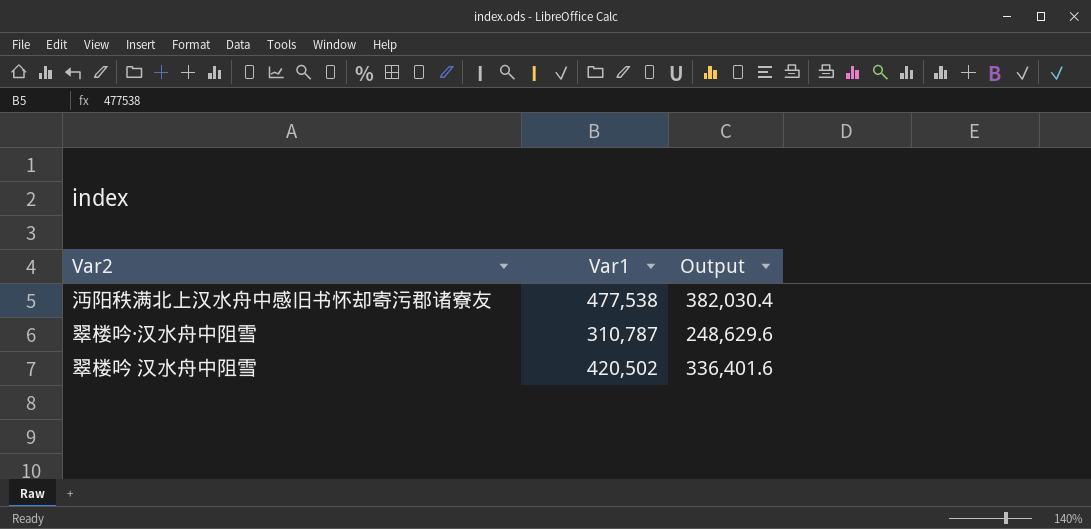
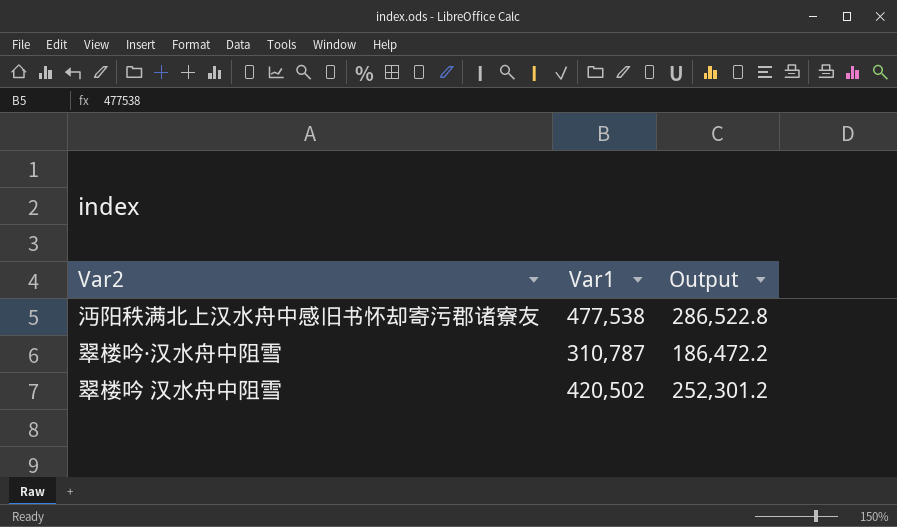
column Output | formula: [Var1] * 0.8 -> [Var1] * 0.6

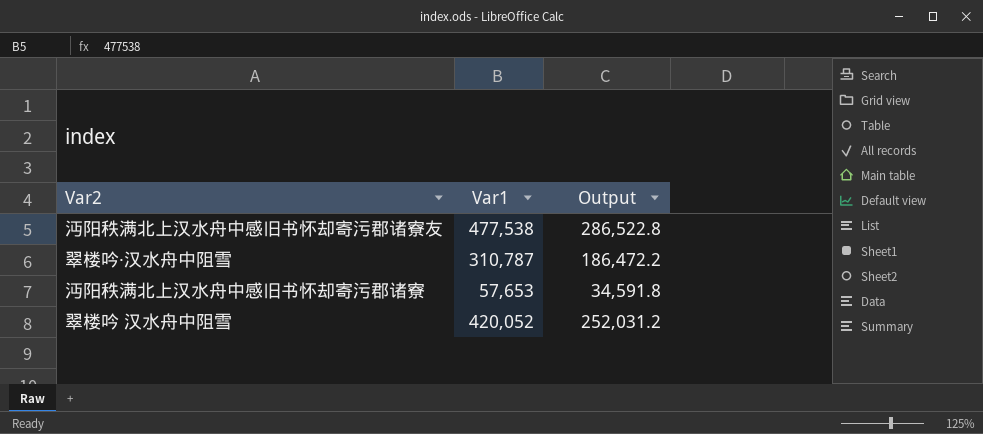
row 沔阳秩满北上汉水舟中感旧书怀却寄污郡诸寮: none -> 57,653 | 34,591.8
翠楼吟 汉水舟中阻雪 | Var1: 420,502 -> 420,052
翠楼吟 汉水舟中阻雪 | Output: 252,301.2 -> 252,031.2

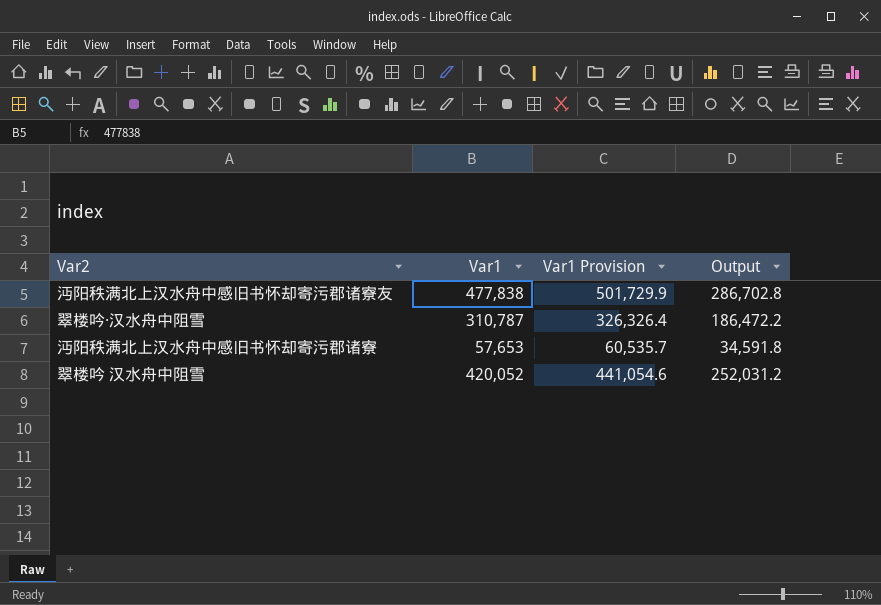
column Var1 Provision | formula: none -> [Var1] * 1.05
沔阳秩满北上汉水舟中感旧书怀却寄污郡诸寮友 | Var1: 477,538 -> 477,838
沔阳秩满北上汉水舟中感旧书怀却寄污郡诸寮友 | Output: 286,522.8 -> 286,702.8

